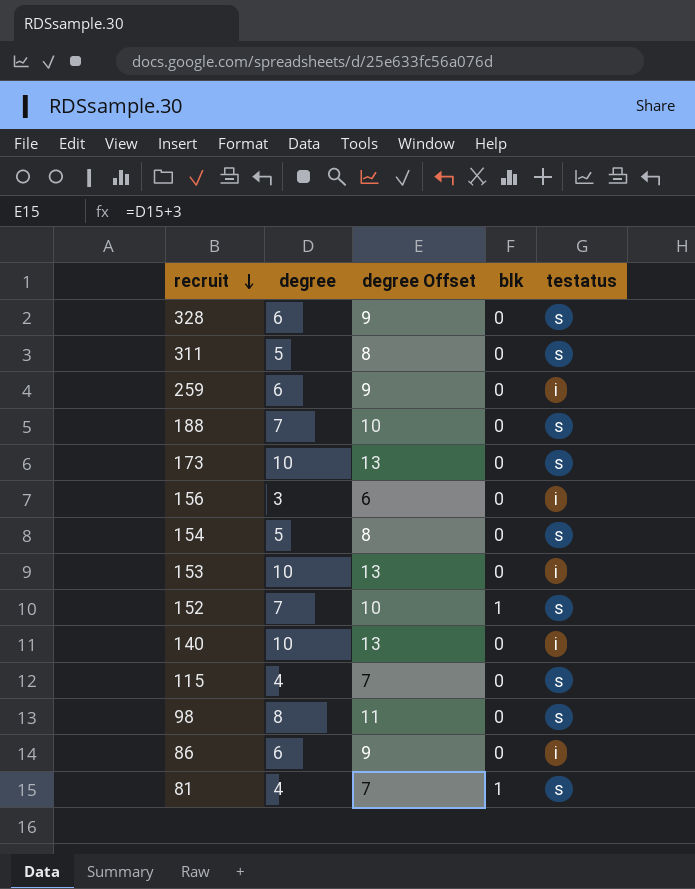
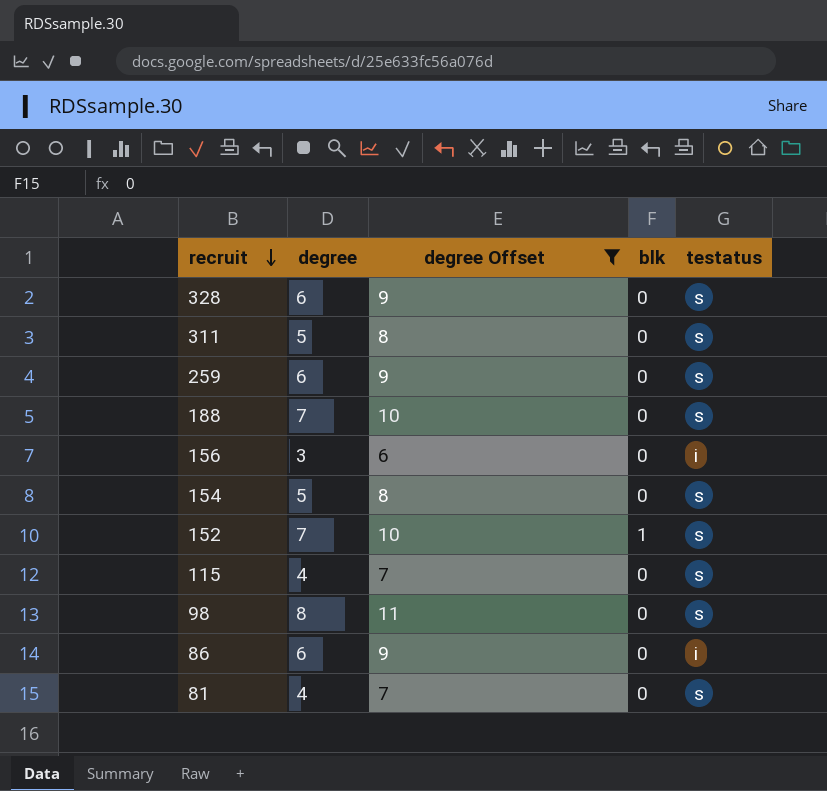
filter: none -> degree Offset != 13
259 | testatus: i -> s
81 | blk: 1 -> 0

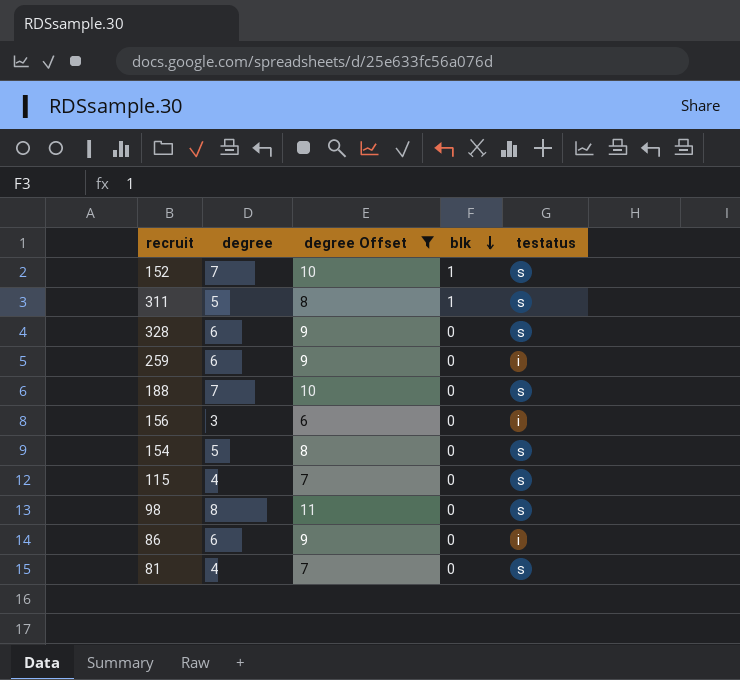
row order: recruit descending -> blk descending
311 | blk: 0 -> 1
259 | testatus: s -> i

